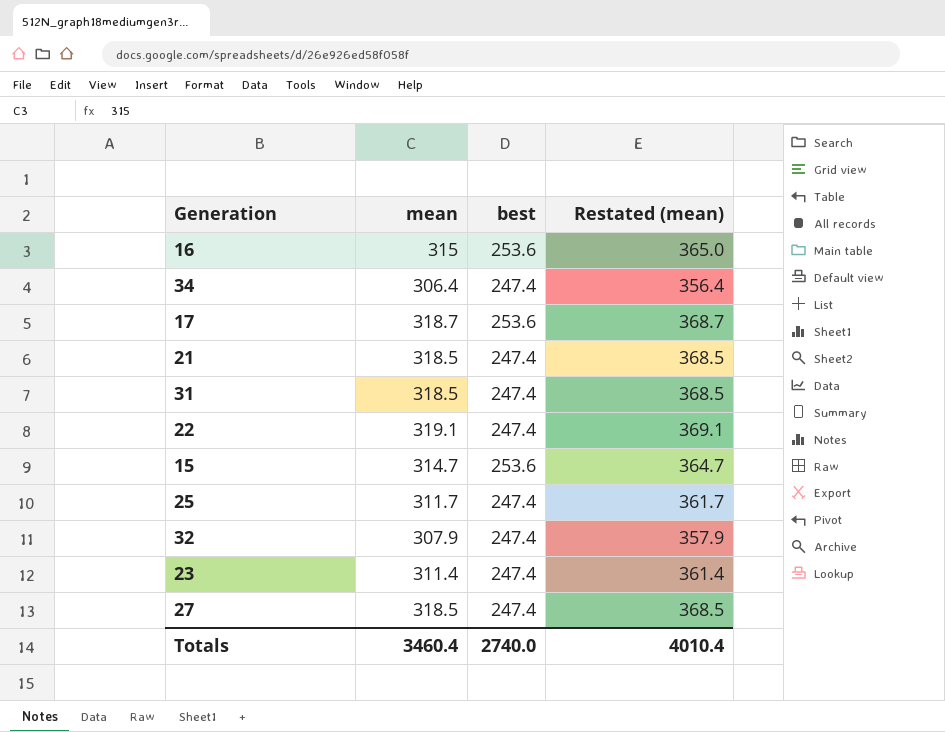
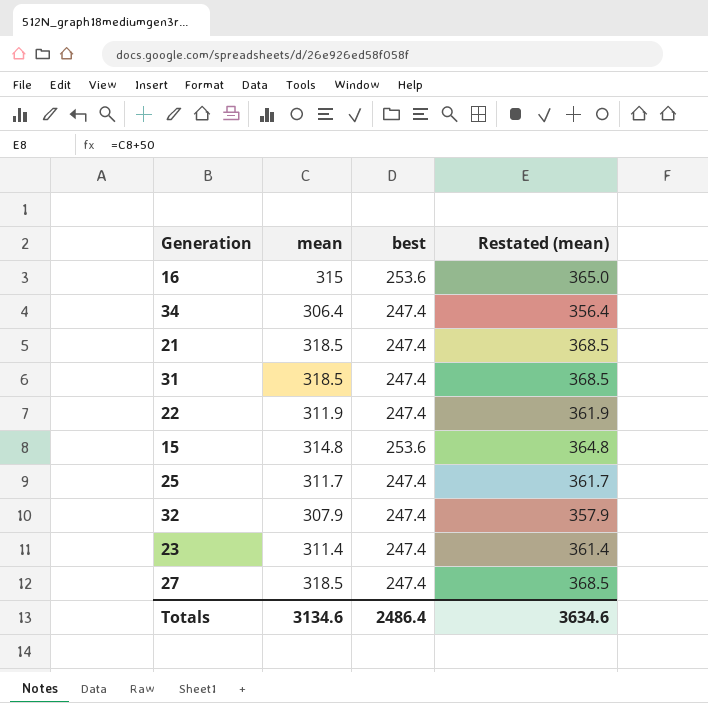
row 17: 318.7 | 253.6 | 368.7 -> none
22 | mean: 319.1 -> 311.9
22 | Restated (mean): 369.1 -> 361.9
15 | mean: 314.7 -> 314.8
15 | Restated (mean): 364.7 -> 364.8
Totals | mean: 3460.4 -> 3134.6
Totals | best: 2740.0 -> 2486.4
Totals | Restated (mean): 4010.4 -> 3634.6

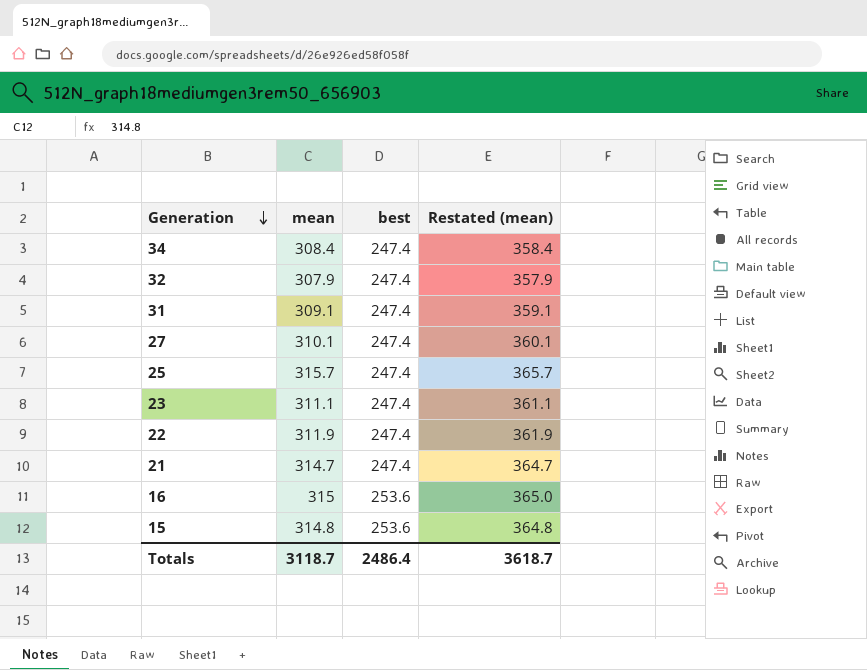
row order: none -> Generation descending
34 | mean: 306.4 -> 308.4
34 | Restated (mean): 356.4 -> 358.4
31 | mean: 318.5 -> 309.1
31 | Restated (mean): 368.5 -> 359.1
27 | mean: 318.5 -> 310.1
27 | Restated (mean): 368.5 -> 360.1
25 | mean: 311.7 -> 315.7
25 | Restated (mean): 361.7 -> 365.7
23 | mean: 311.4 -> 311.1
23 | Restated (mean): 361.4 -> 361.1
21 | mean: 318.5 -> 314.7
21 | Restated (mean): 368.5 -> 364.7
Totals | mean: 3134.6 -> 3118.7
Totals | Restated (mean): 3634.6 -> 3618.7

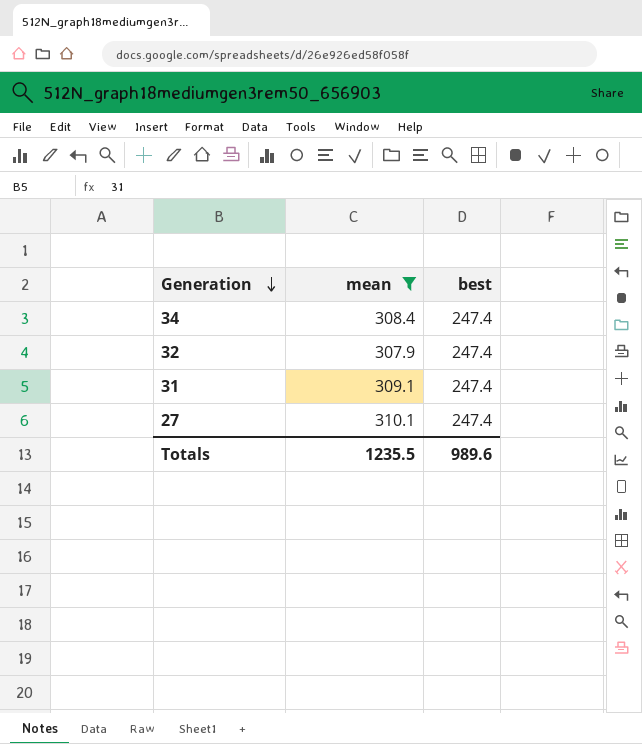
filter: none -> mean <= 310.1
column Restated (mean) | formula: [mean] + 50 -> none
Totals | mean: 3118.7 -> 1235.5
Totals | best: 2486.4 -> 989.6

